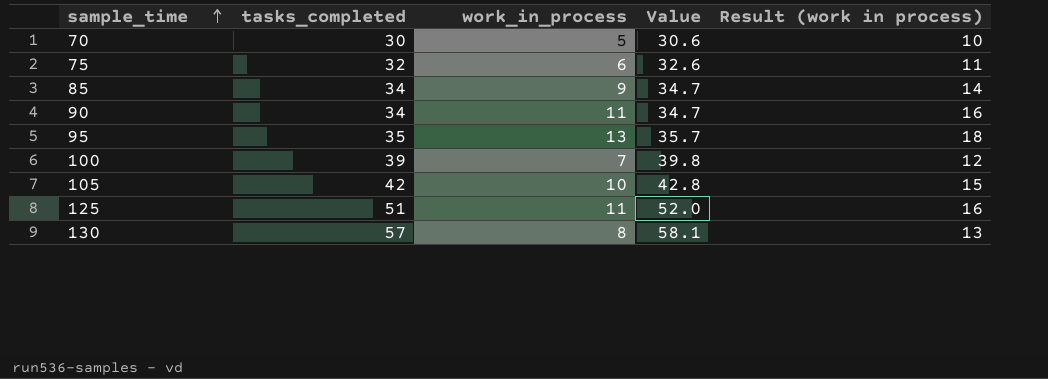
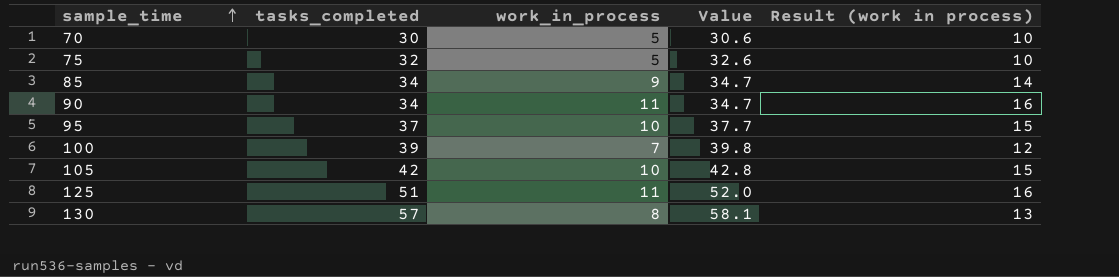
75 | work_in_process: 6 -> 5
75 | Result (work in process): 11 -> 10
95 | tasks_completed: 35 -> 37
95 | work_in_process: 13 -> 10
95 | Value: 35.7 -> 37.7
95 | Result (work in process): 18 -> 15

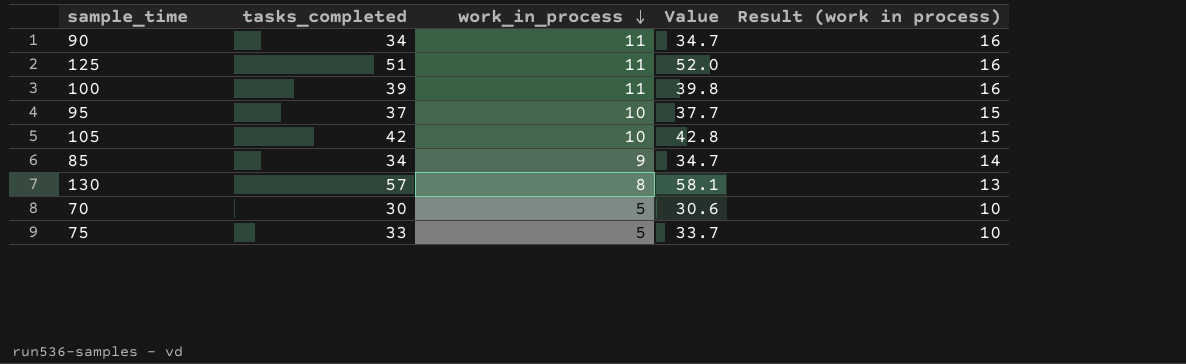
row order: sample_time ascending -> work_in_process descending
100 | work_in_process: 7 -> 11
100 | Result (work in process): 12 -> 16
75 | tasks_completed: 32 -> 33
75 | Value: 32.6 -> 33.7

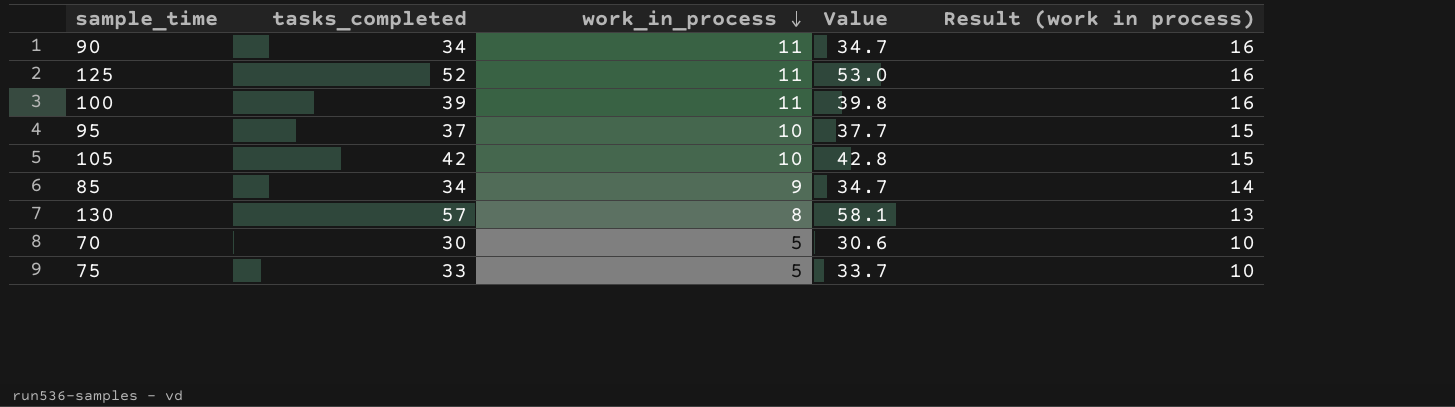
125 | tasks_completed: 51 -> 52
125 | Value: 52.0 -> 53.0

